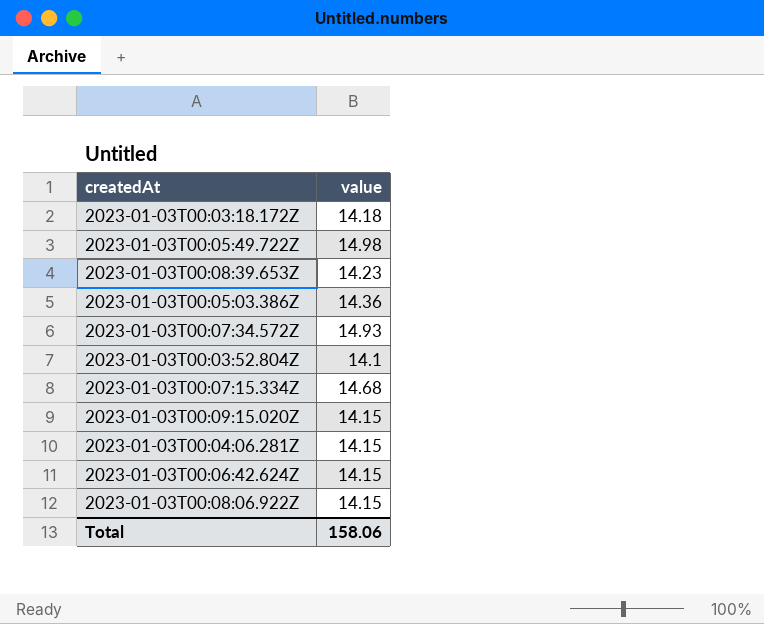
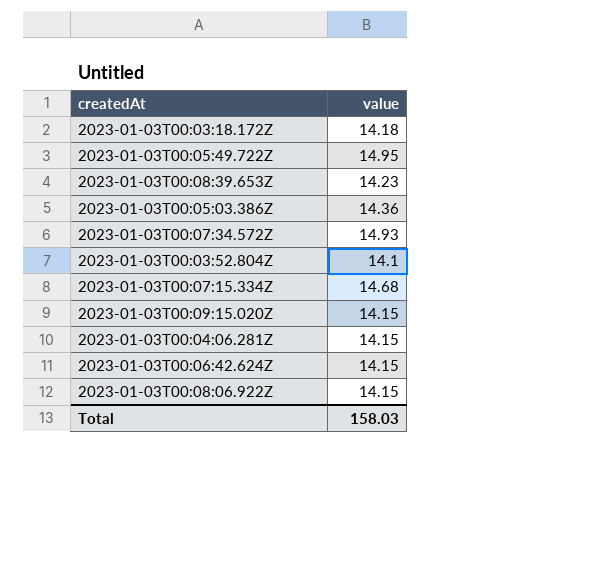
2023-01-03T00:05:49.722Z | value: 14.98 -> 14.95
Total | value: 158.06 -> 158.03

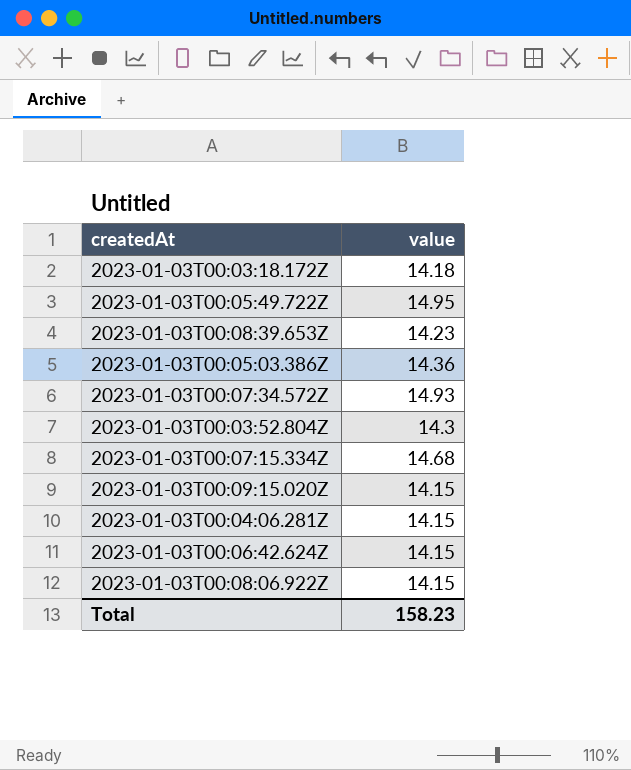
2023-01-03T00:03:52.804Z | value: 14.1 -> 14.3
Total | value: 158.03 -> 158.23

